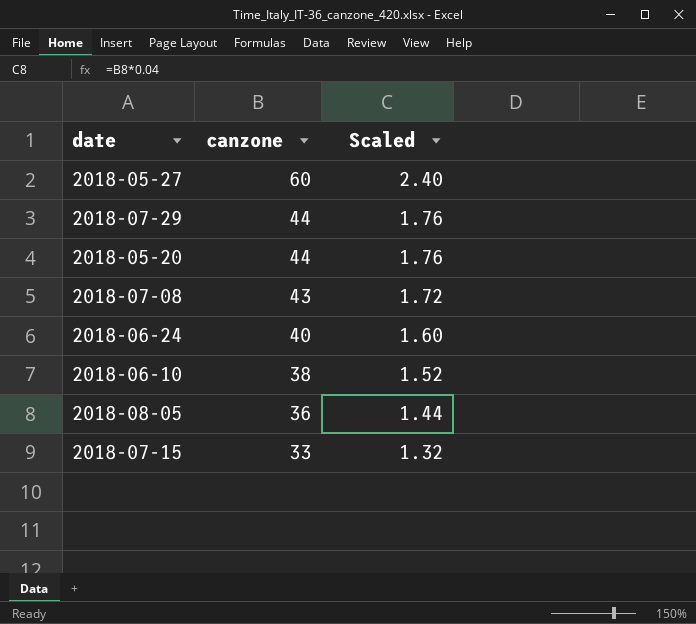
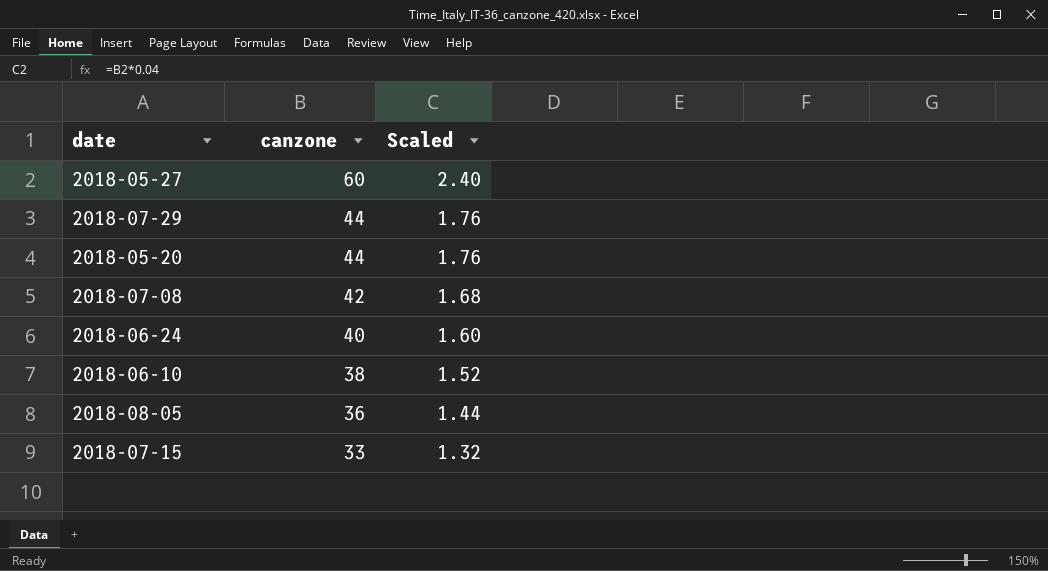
2018-07-08 | canzone: 43 -> 42
2018-07-08 | Scaled: 1.72 -> 1.68

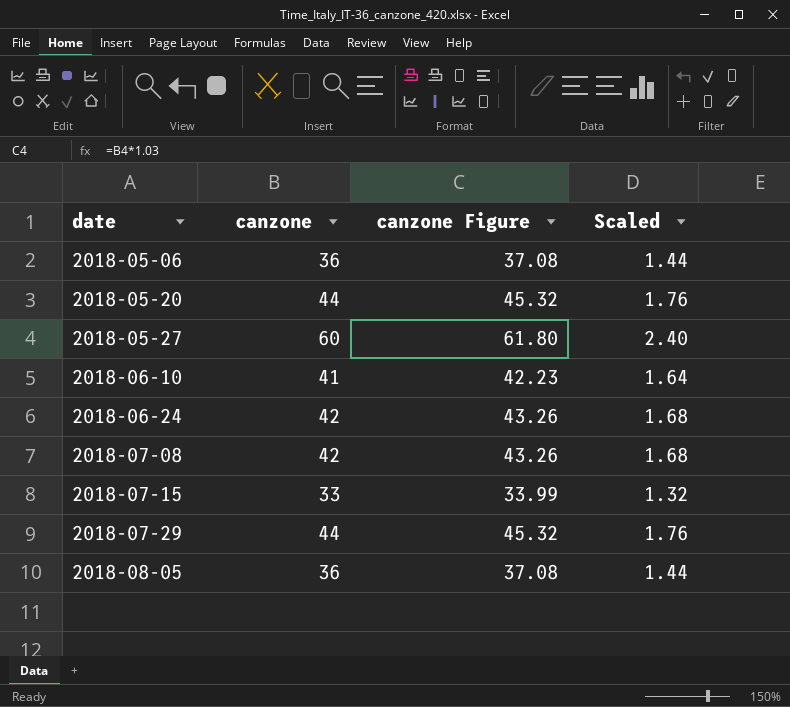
row order: canzone descending -> date ascending
column canzone Figure | formula: none -> [canzone] * 1.03
row 2018-05-06: none -> 36 | 37.08 | 1.44
2018-06-10 | canzone: 38 -> 41
2018-06-10 | Scaled: 1.52 -> 1.64
2018-06-24 | canzone: 40 -> 42
2018-06-24 | Scaled: 1.60 -> 1.68

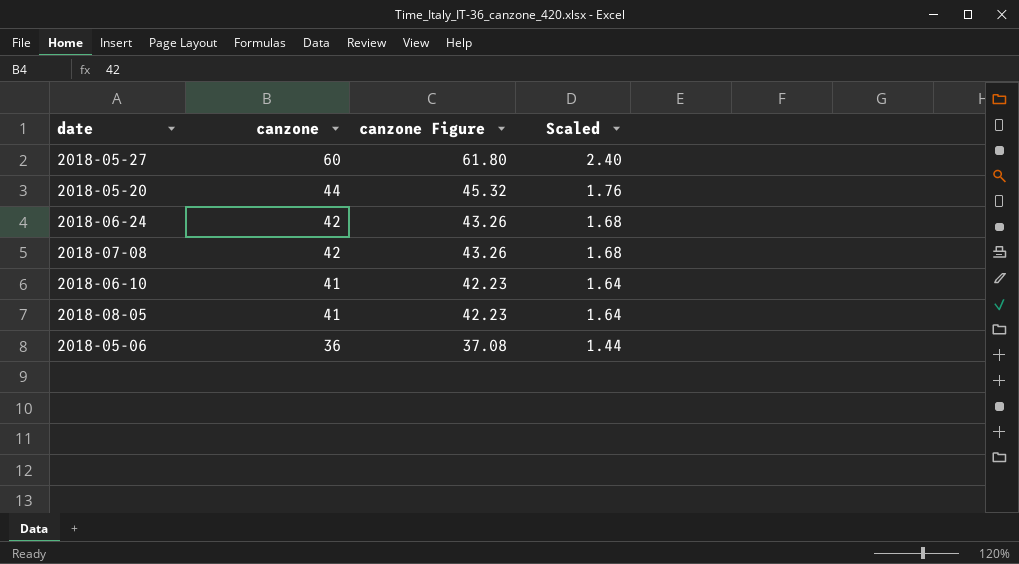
row order: date ascending -> canzone descending
row 2018-07-15: 33 | 33.99 | 1.32 -> none
row 2018-07-29: 44 | 45.32 | 1.76 -> none
2018-08-05 | canzone: 36 -> 41
2018-08-05 | canzone Figure: 37.08 -> 42.23
2018-08-05 | Scaled: 1.44 -> 1.64

